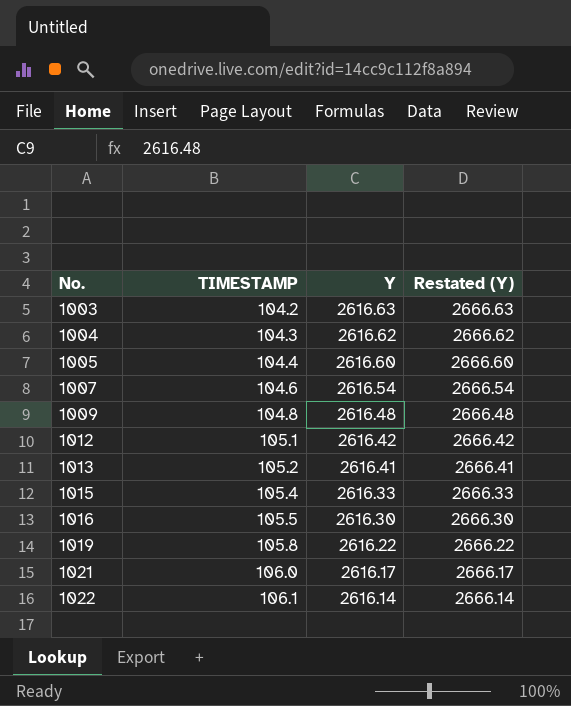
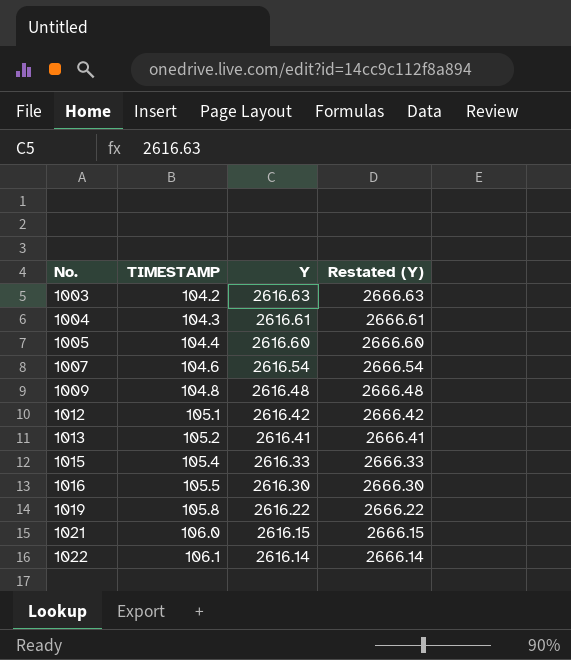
1004 | Y: 2616.62 -> 2616.61
1004 | Restated (Y): 2666.62 -> 2666.61
1021 | Y: 2616.17 -> 2616.15
1021 | Restated (Y): 2666.17 -> 2666.15

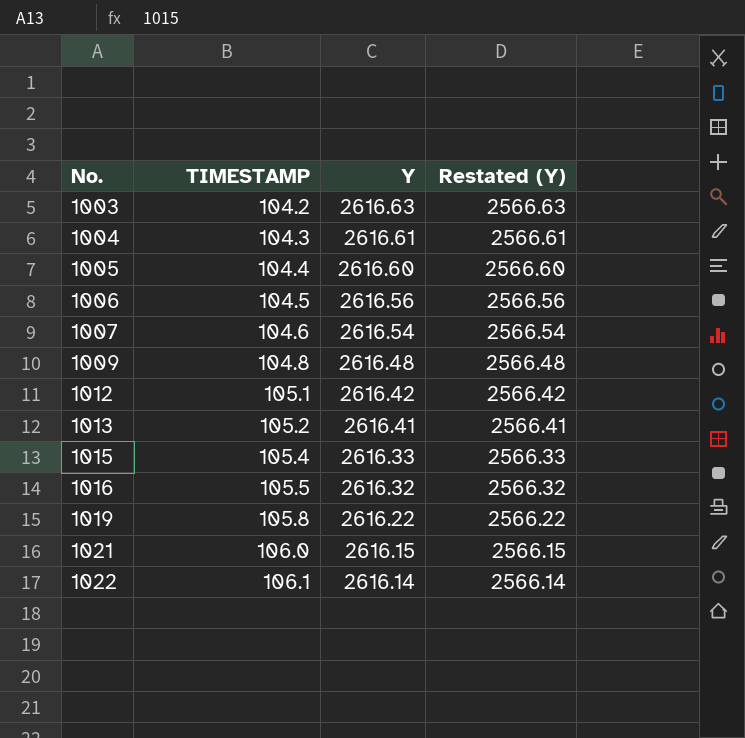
column Restated (Y) | formula: [Y] + 50 -> [Y] - 50
row 1006: none -> 104.5 | 2616.56 | 2566.56
1016 | Y: 2616.30 -> 2616.32

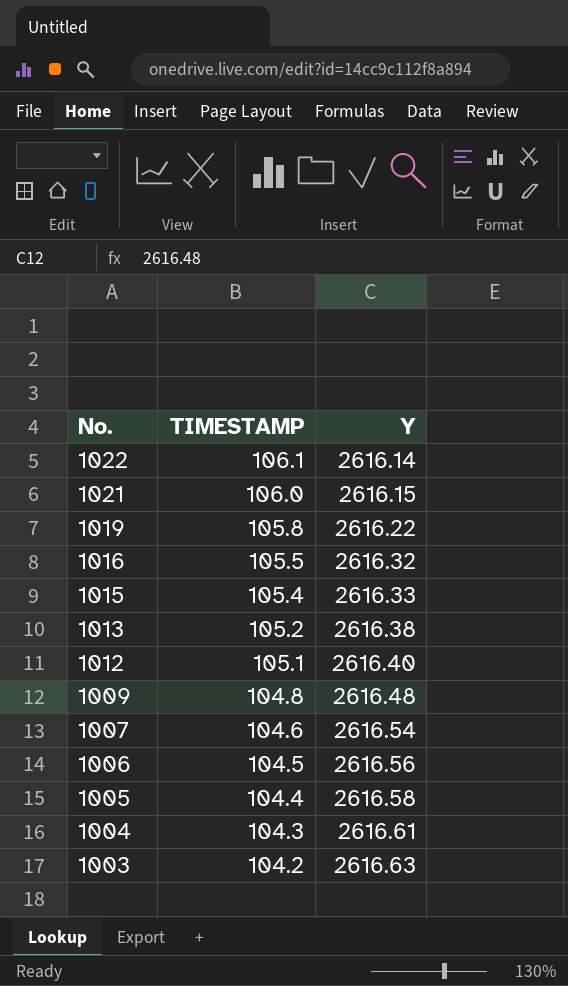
row order: No. ascending -> No. descending
column Restated (Y) | formula: [Y] - 50 -> none
1013 | Y: 2616.41 -> 2616.38
1012 | Y: 2616.42 -> 2616.40
1005 | Y: 2616.60 -> 2616.58

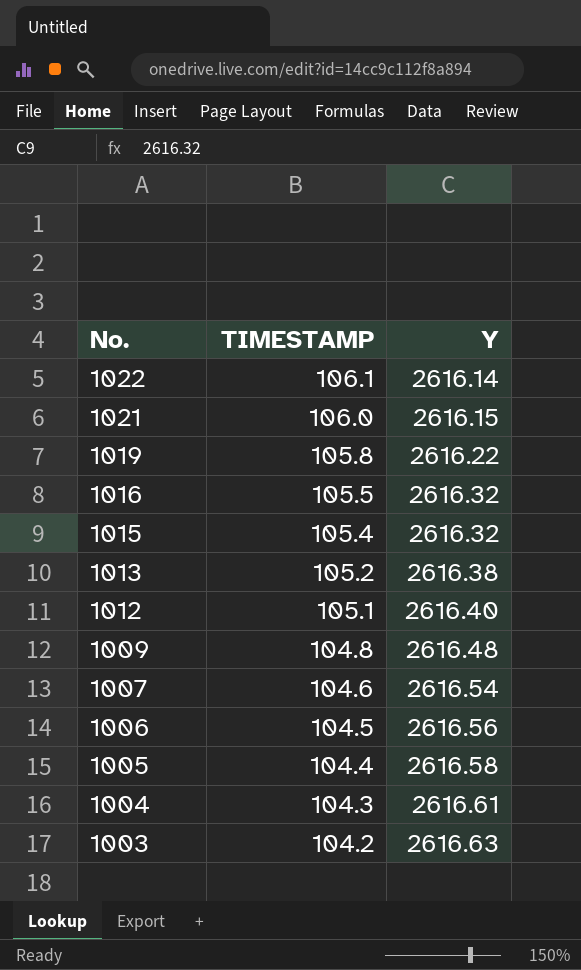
1015 | Y: 2616.33 -> 2616.32

